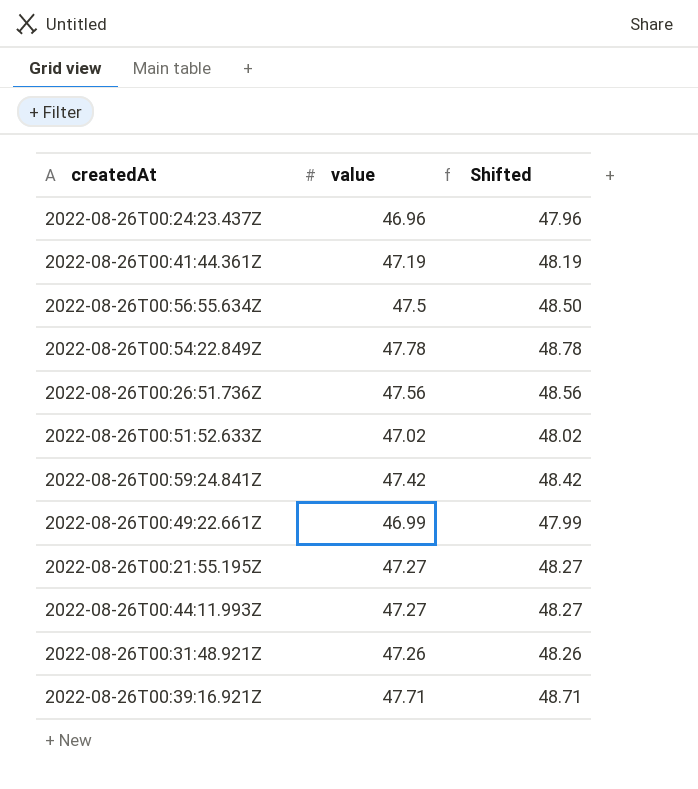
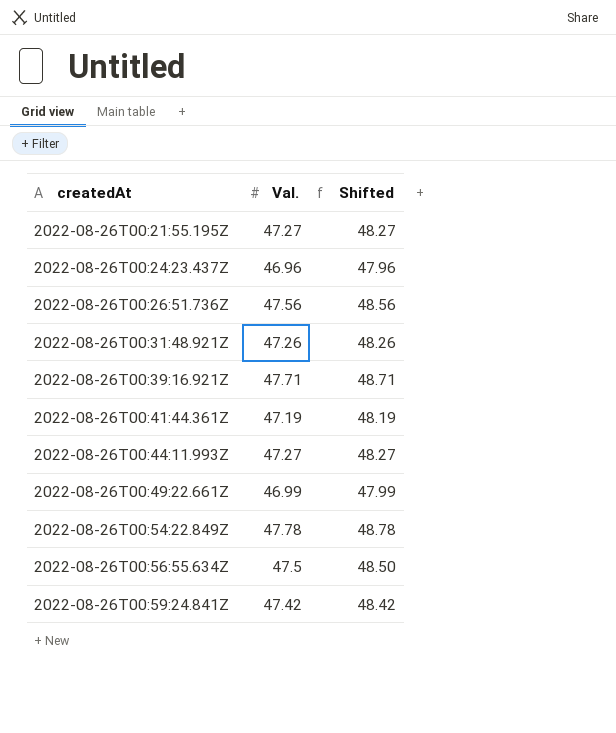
row order: none -> createdAt ascending
column name: value -> Val.
row 2022-08-26T00:51:52.633Z: 47.02 | 48.02 -> none

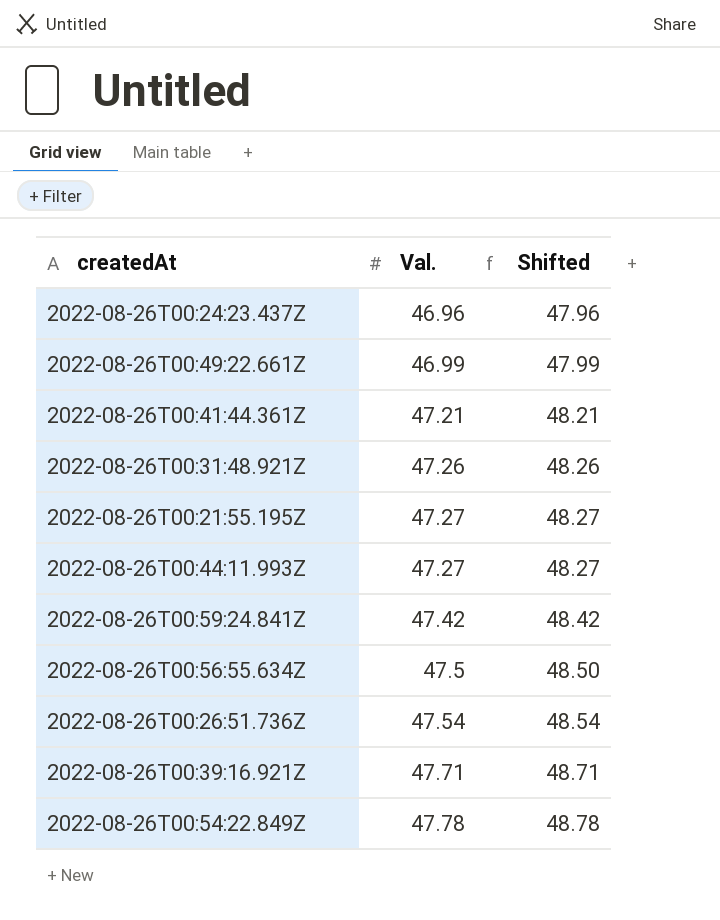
row order: createdAt ascending -> Val. ascending
2022-08-26T00:41:44.361Z | Val.: 47.19 -> 47.21
2022-08-26T00:41:44.361Z | Shifted: 48.19 -> 48.21
2022-08-26T00:26:51.736Z | Val.: 47.56 -> 47.54
2022-08-26T00:26:51.736Z | Shifted: 48.56 -> 48.54

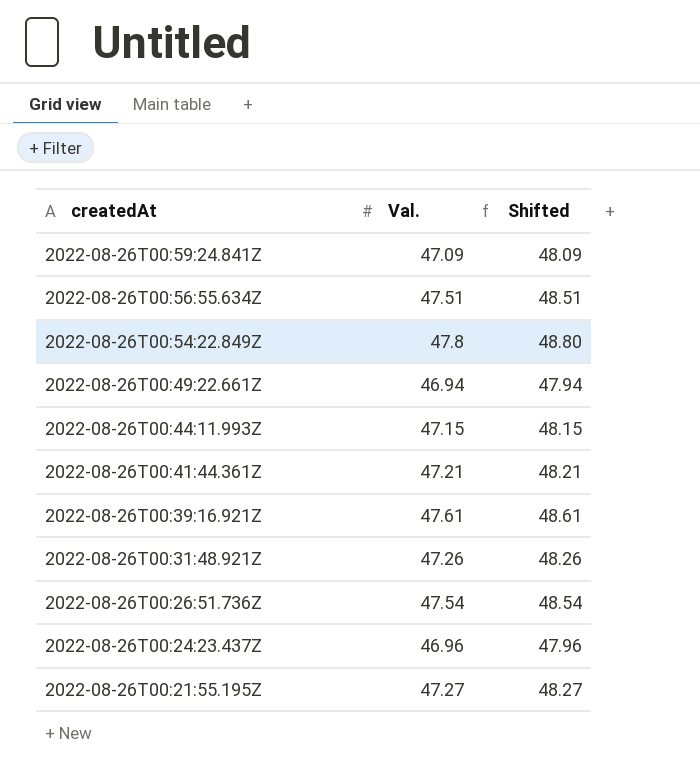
row order: Val. ascending -> createdAt descending
2022-08-26T00:59:24.841Z | Val.: 47.42 -> 47.09
2022-08-26T00:59:24.841Z | Shifted: 48.42 -> 48.09
2022-08-26T00:56:55.634Z | Val.: 47.5 -> 47.51
2022-08-26T00:56:55.634Z | Shifted: 48.50 -> 48.51
2022-08-26T00:54:22.849Z | Val.: 47.78 -> 47.8
2022-08-26T00:54:22.849Z | Shifted: 48.78 -> 48.80
2022-08-26T00:49:22.661Z | Val.: 46.99 -> 46.94
2022-08-26T00:49:22.661Z | Shifted: 47.99 -> 47.94
2022-08-26T00:44:11.993Z | Val.: 47.27 -> 47.15
2022-08-26T00:44:11.993Z | Shifted: 48.27 -> 48.15
2022-08-26T00:39:16.921Z | Val.: 47.71 -> 47.61
2022-08-26T00:39:16.921Z | Shifted: 48.71 -> 48.61

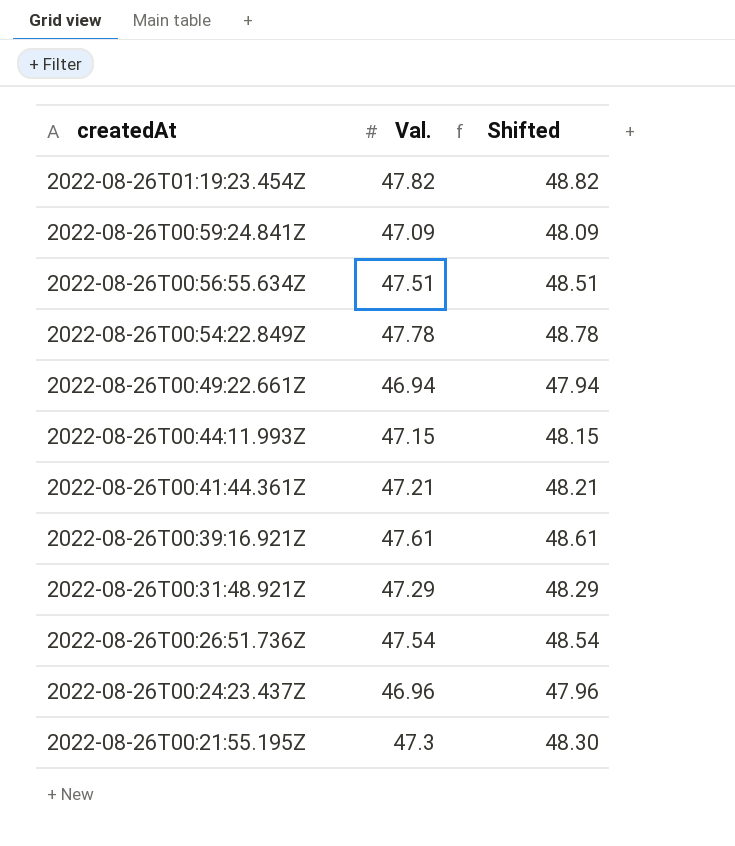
row 2022-08-26T01:19:23.454Z: none -> 47.82 | 48.82
2022-08-26T00:54:22.849Z | Val.: 47.8 -> 47.78
2022-08-26T00:54:22.849Z | Shifted: 48.80 -> 48.78
2022-08-26T00:31:48.921Z | Val.: 47.26 -> 47.29
2022-08-26T00:31:48.921Z | Shifted: 48.26 -> 48.29
2022-08-26T00:21:55.195Z | Val.: 47.27 -> 47.3
2022-08-26T00:21:55.195Z | Shifted: 48.27 -> 48.30

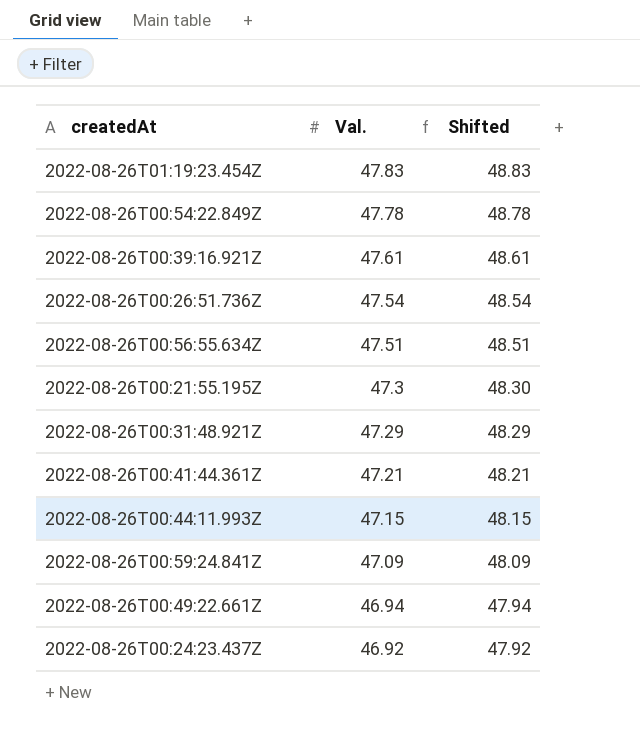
row order: createdAt descending -> Val. descending
2022-08-26T01:19:23.454Z | Val.: 47.82 -> 47.83
2022-08-26T01:19:23.454Z | Shifted: 48.82 -> 48.83
2022-08-26T00:24:23.437Z | Val.: 46.96 -> 46.92
2022-08-26T00:24:23.437Z | Shifted: 47.96 -> 47.92

